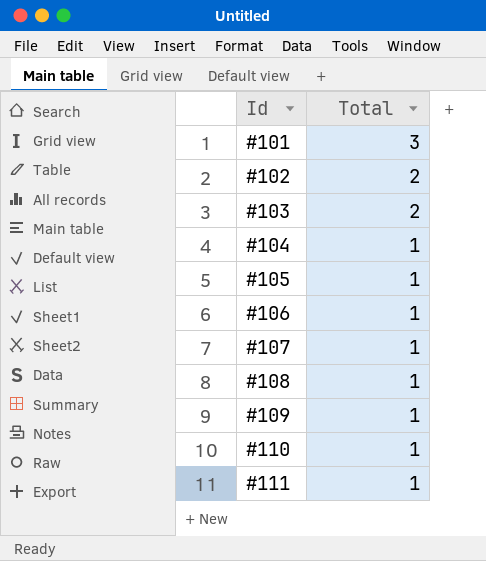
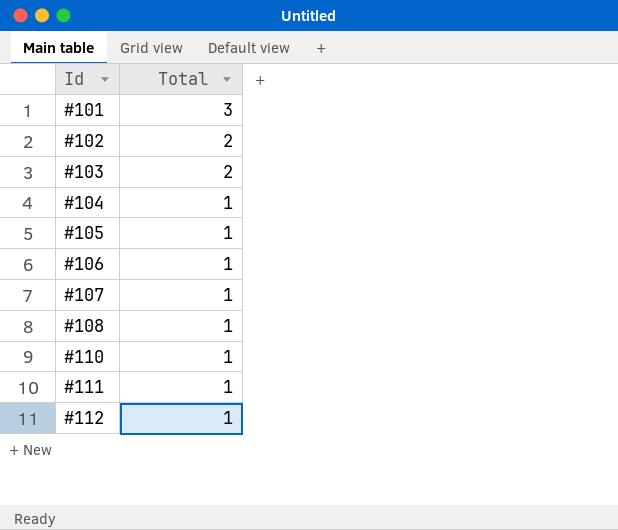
row #109: 1 -> none
row #112: none -> 1

